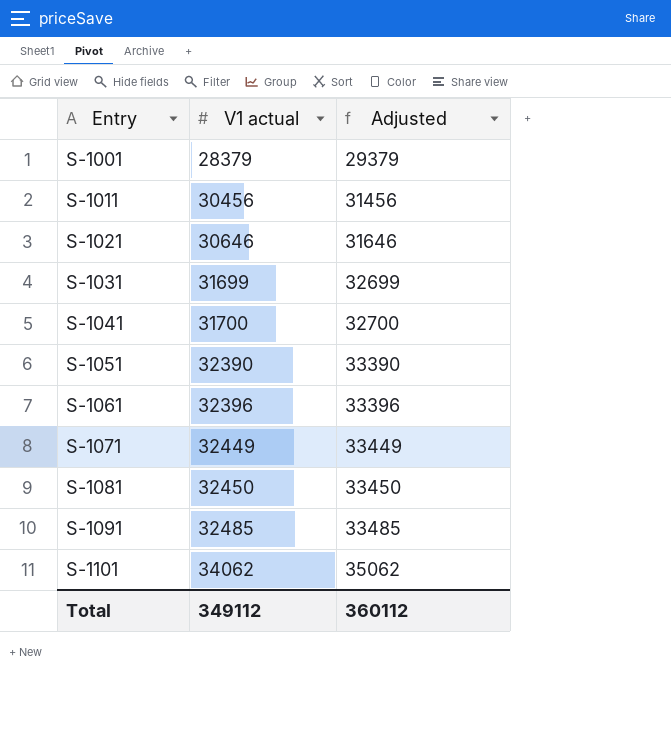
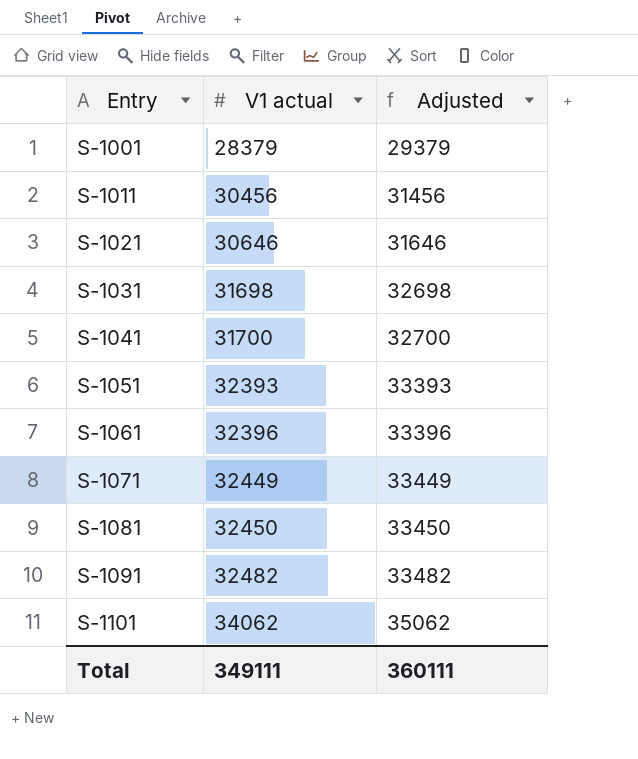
S-1031 | V1 actual: 31699 -> 31698
S-1031 | Adjusted: 32699 -> 32698
S-1051 | V1 actual: 32390 -> 32393
S-1051 | Adjusted: 33390 -> 33393
S-1091 | V1 actual: 32485 -> 32482
S-1091 | Adjusted: 33485 -> 33482
Total | V1 actual: 349112 -> 349111
Total | Adjusted: 360112 -> 360111

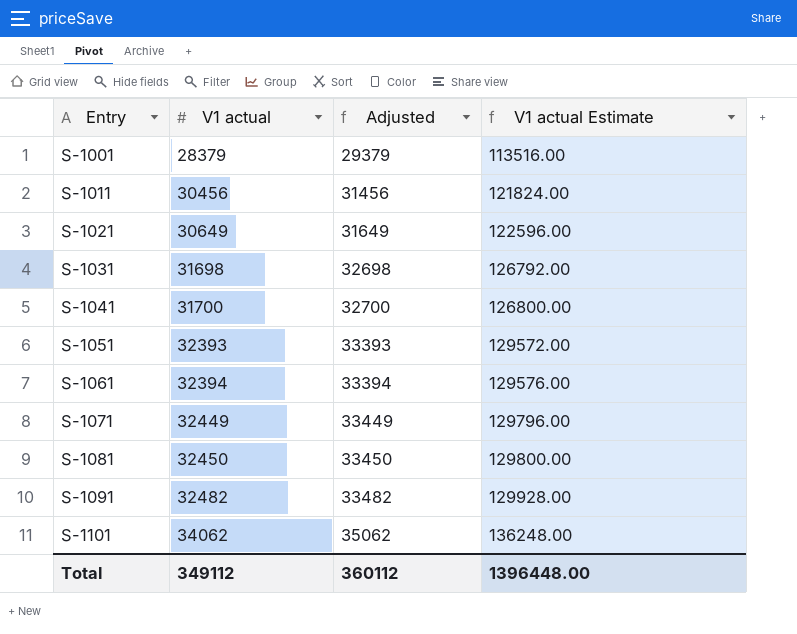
column V1 actual Estimate | formula: none -> [V1 actual] * 4
S-1021 | V1 actual: 30646 -> 30649
S-1021 | Adjusted: 31646 -> 31649
S-1061 | V1 actual: 32396 -> 32394
S-1061 | Adjusted: 33396 -> 33394
Total | V1 actual: 349111 -> 349112
Total | Adjusted: 360111 -> 360112

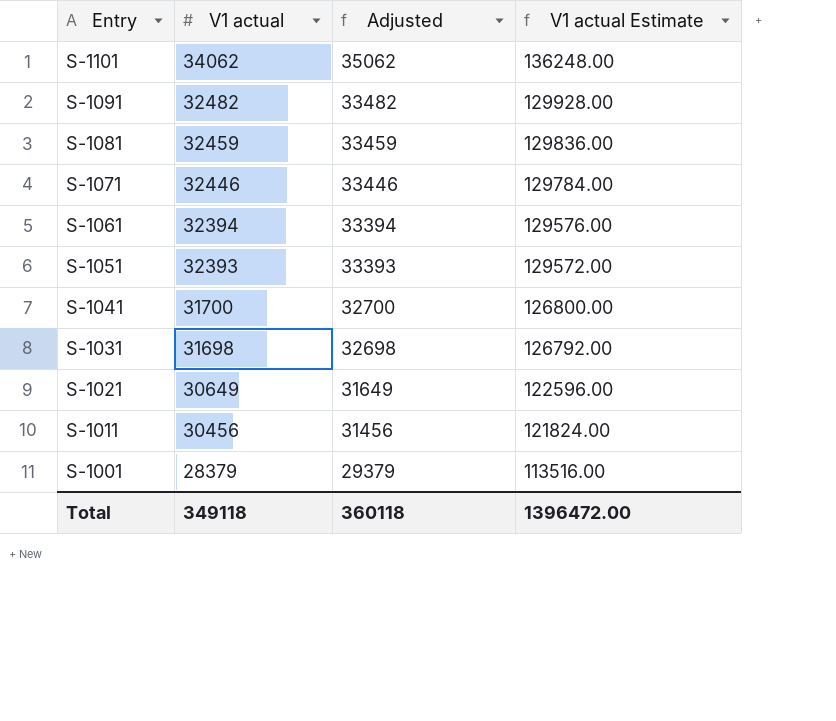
row order: Entry ascending -> Entry descending
S-1081 | V1 actual: 32450 -> 32459
S-1081 | Adjusted: 33450 -> 33459
S-1081 | V1 actual Estimate: 129800.00 -> 129836.00
S-1071 | V1 actual: 32449 -> 32446
S-1071 | Adjusted: 33449 -> 33446
S-1071 | V1 actual Estimate: 129796.00 -> 129784.00
Total | V1 actual: 349112 -> 349118
Total | Adjusted: 360112 -> 360118
Total | V1 actual Estimate: 1396448.00 -> 1396472.00

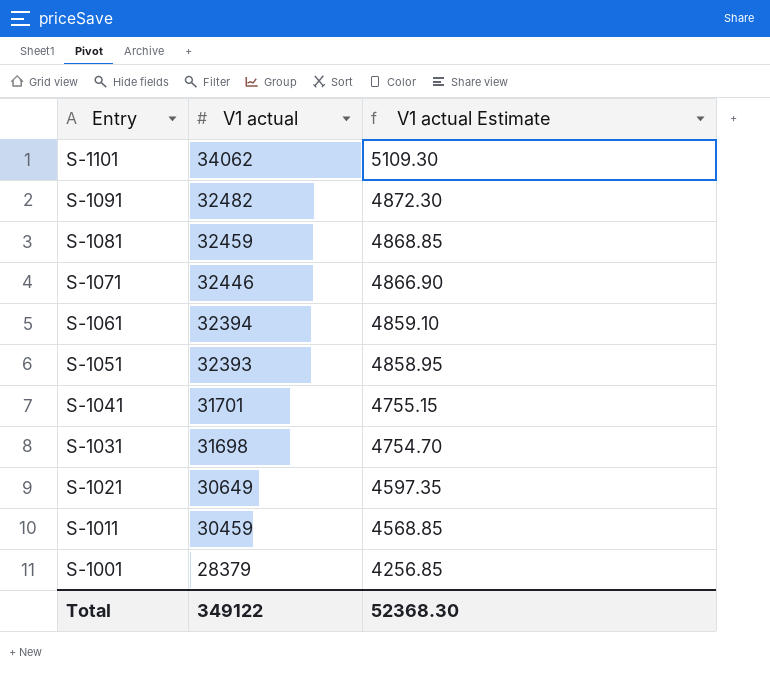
column Adjusted | formula: [V1 actual] + 1000 -> none
column V1 actual Estimate | formula: [V1 actual] * 4 -> [V1 actual] * 0.15
S-1041 | V1 actual: 31700 -> 31701
S-1011 | V1 actual: 30456 -> 30459
Total | V1 actual: 349118 -> 349122
Total | V1 actual Estimate: 1396472.00 -> 52368.30

